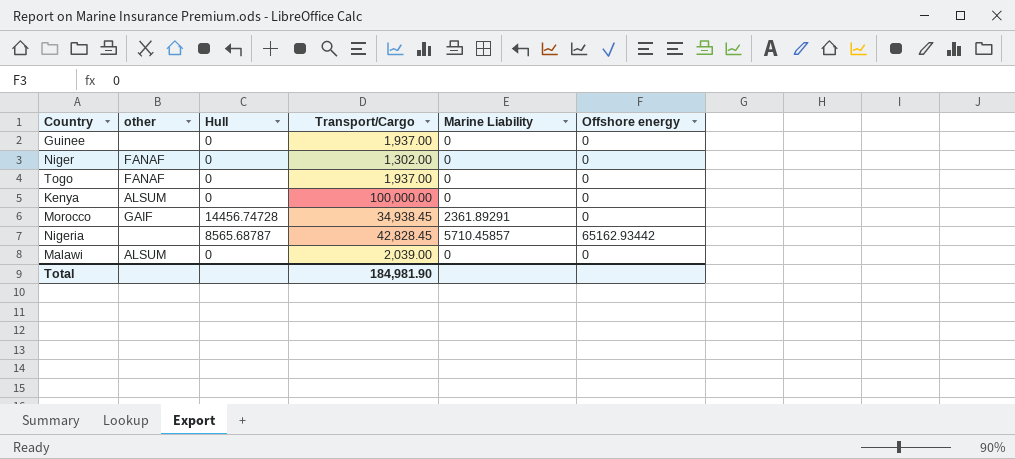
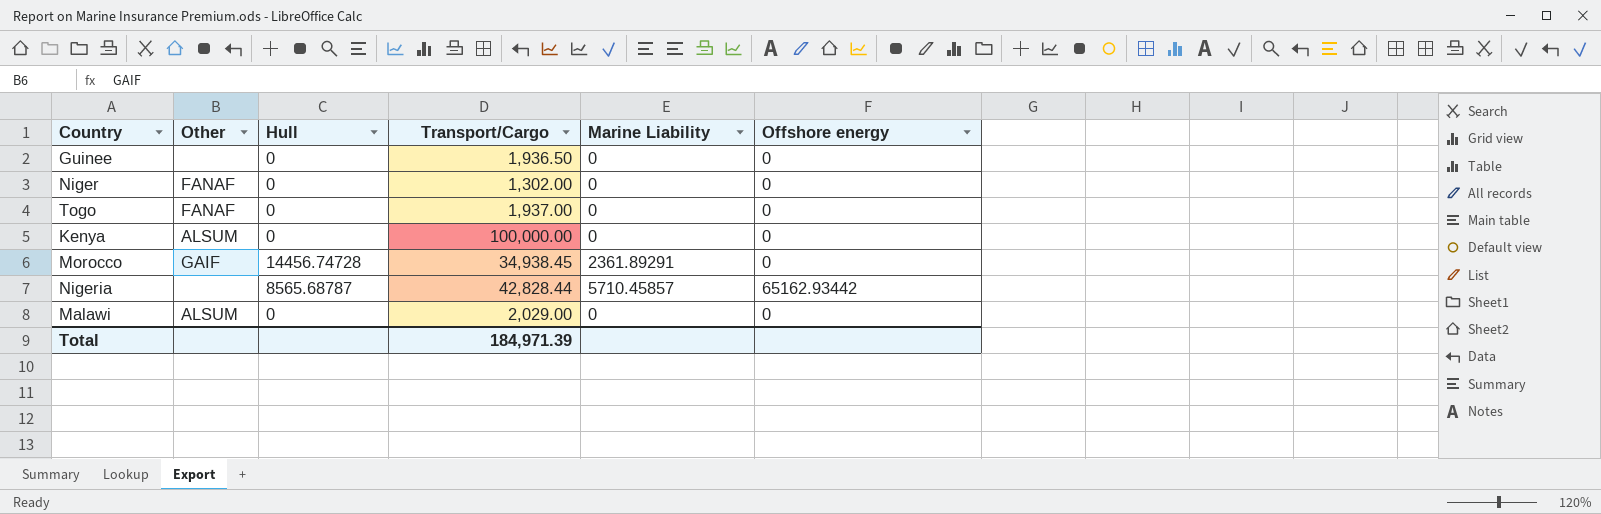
column name: other -> Other
Guinee | Transport/Cargo: 1,937.00 -> 1,936.50
Nigeria | Transport/Cargo: 42,828.45 -> 42,828.44
Malawi | Transport/Cargo: 2,039.00 -> 2,029.00
Total | Transport/Cargo: 184,981.90 -> 184,971.39

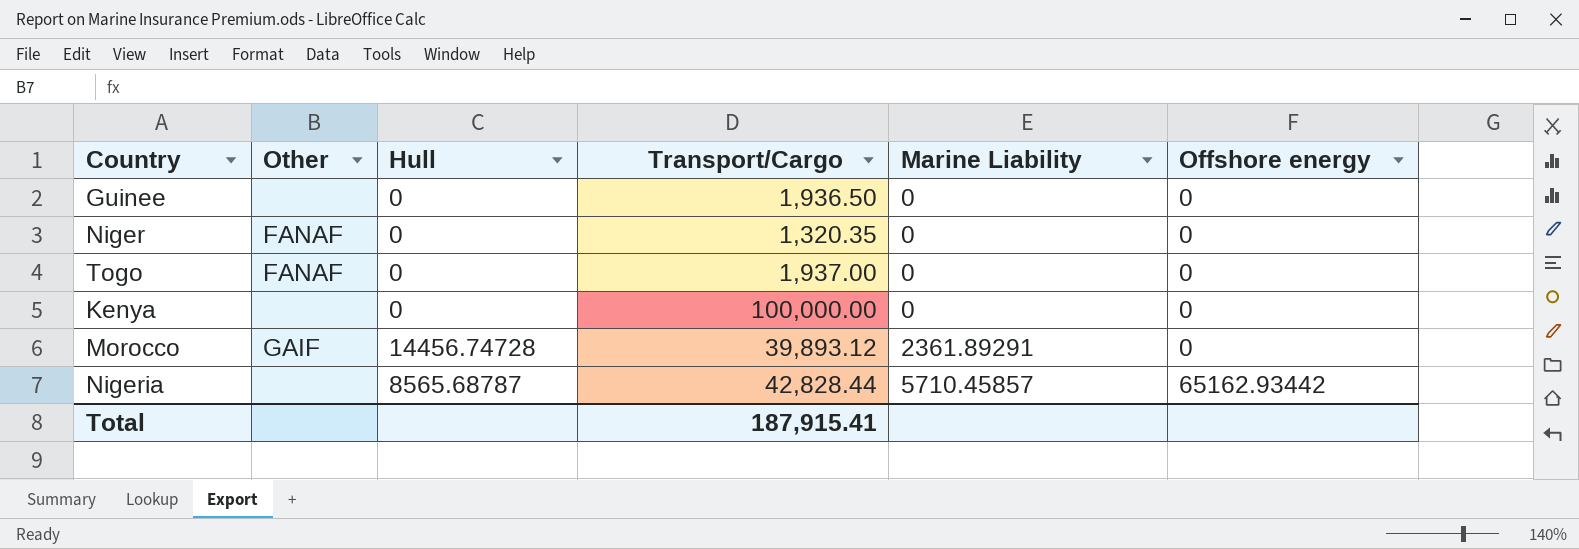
row Malawi: ALSUM | 0 | 2,029.00 | 0 | 0 -> none
Niger | Transport/Cargo: 1,302.00 -> 1,320.35
Kenya | Other: ALSUM -> none
Morocco | Transport/Cargo: 34,938.45 -> 39,893.12
Total | Transport/Cargo: 184,971.39 -> 187,915.41

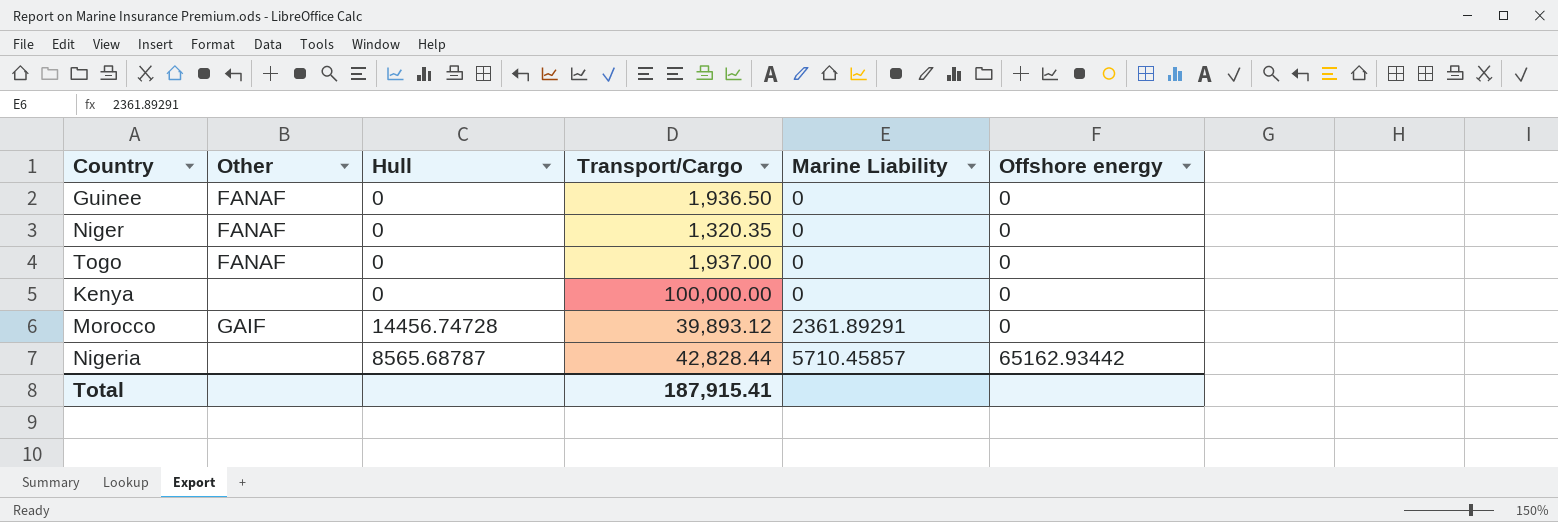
Guinee | Other: none -> FANAF

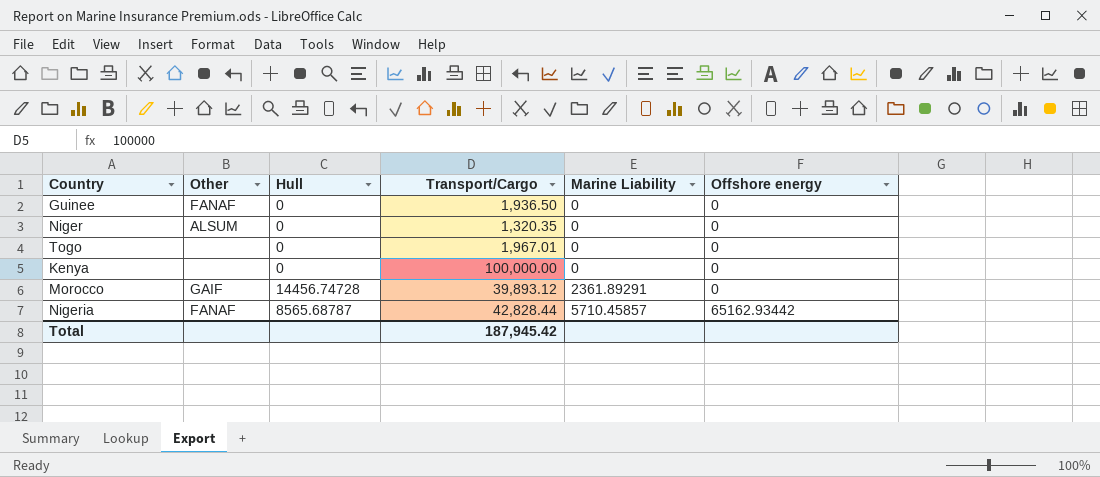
Niger | Other: FANAF -> ALSUM
Togo | Other: FANAF -> none
Togo | Transport/Cargo: 1,937.00 -> 1,967.01
Nigeria | Other: none -> FANAF
Total | Transport/Cargo: 187,915.41 -> 187,945.42

